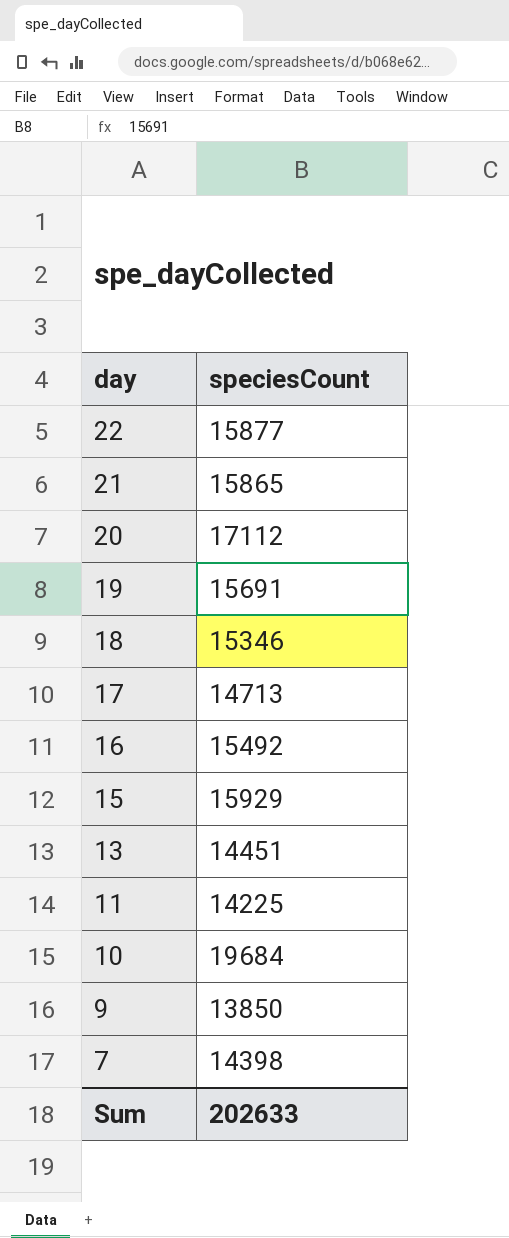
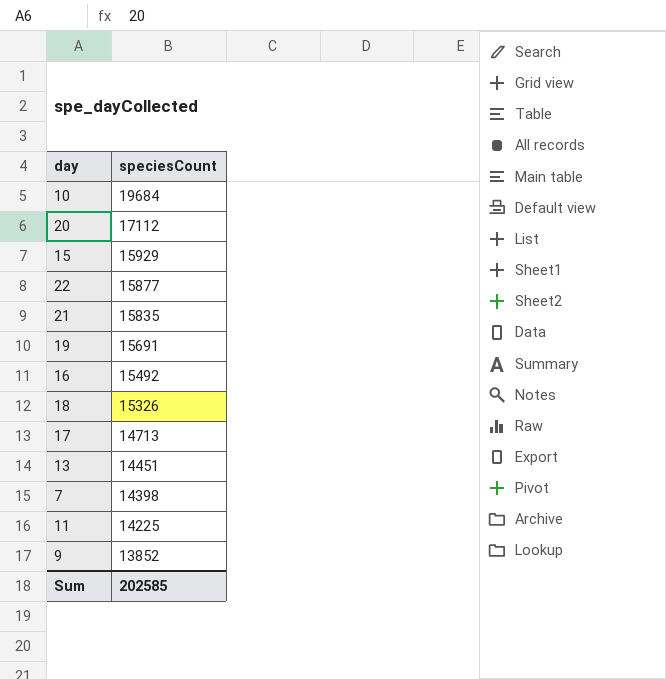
row order: day descending -> speciesCount descending
21 | speciesCount: 15865 -> 15835
18 | speciesCount: 15346 -> 15326
9 | speciesCount: 13850 -> 13852
Sum | speciesCount: 202633 -> 202585

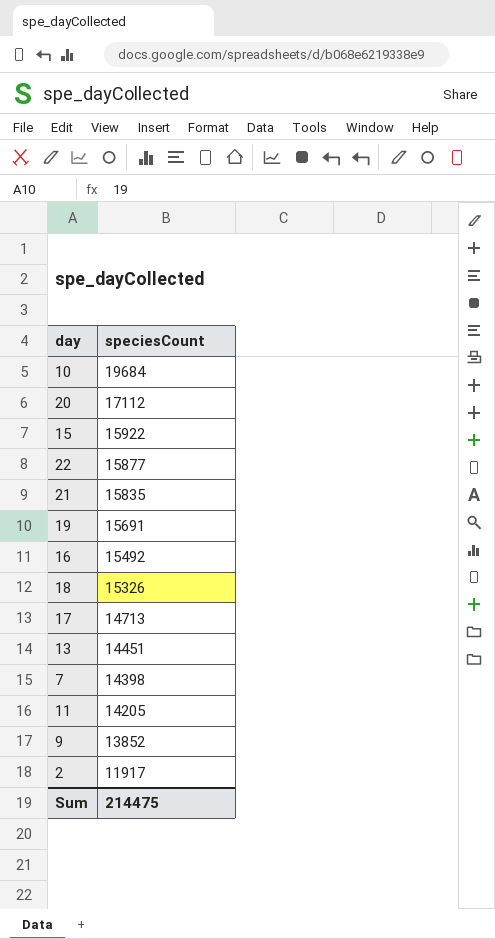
15 | speciesCount: 15929 -> 15922
11 | speciesCount: 14225 -> 14205
row 2: none -> 11917
Sum | speciesCount: 202585 -> 214475

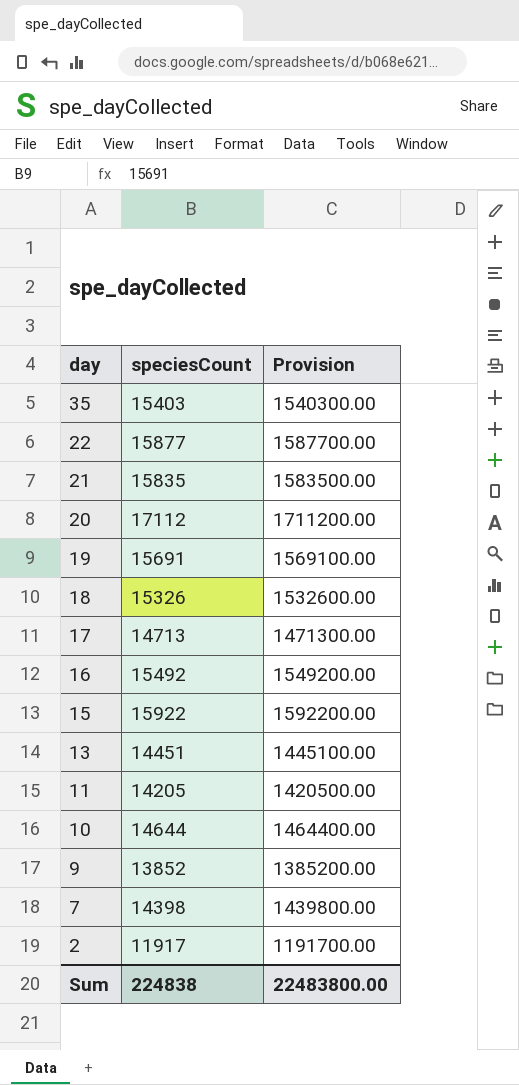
row order: speciesCount descending -> day descending
column Provision | formula: none -> [speciesCount] * 100
row 35: none -> 15403 | 1540300.00
10 | speciesCount: 19684 -> 14644
Sum | speciesCount: 214475 -> 224838

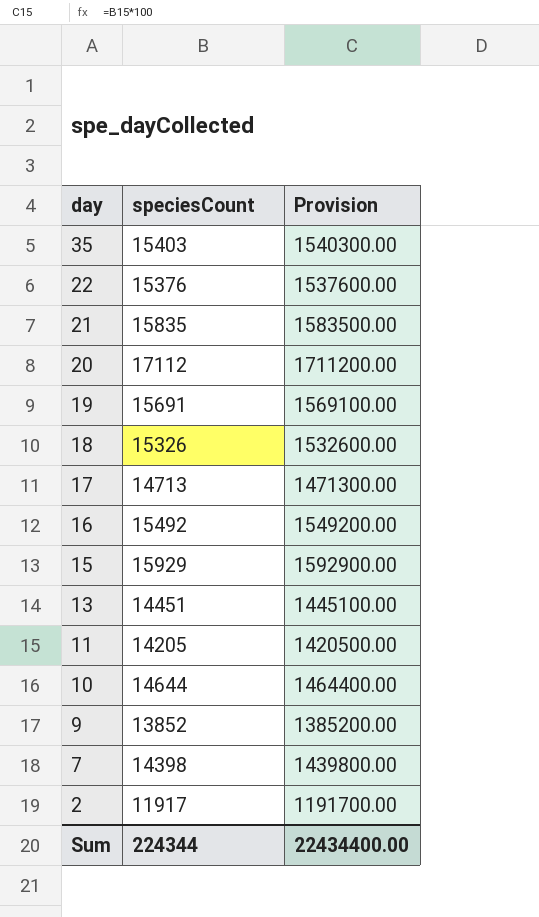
22 | speciesCount: 15877 -> 15376
22 | Provision: 1587700.00 -> 1537600.00
15 | speciesCount: 15922 -> 15929
15 | Provision: 1592200.00 -> 1592900.00
Sum | speciesCount: 224838 -> 224344
Sum | Provision: 22483800.00 -> 22434400.00

